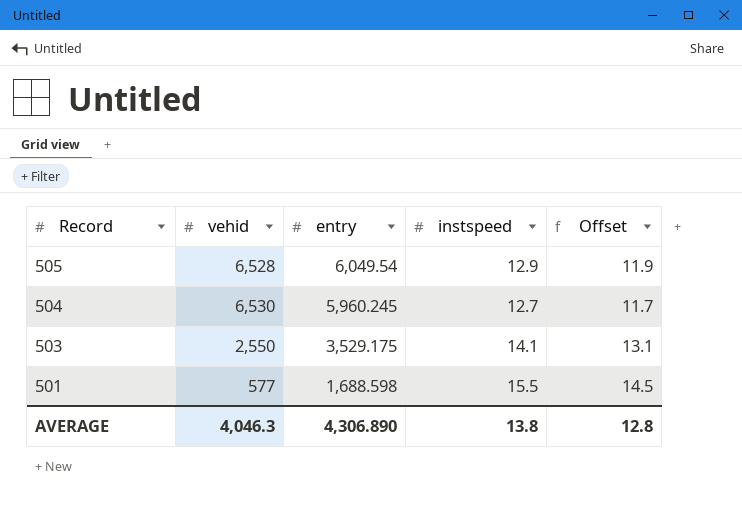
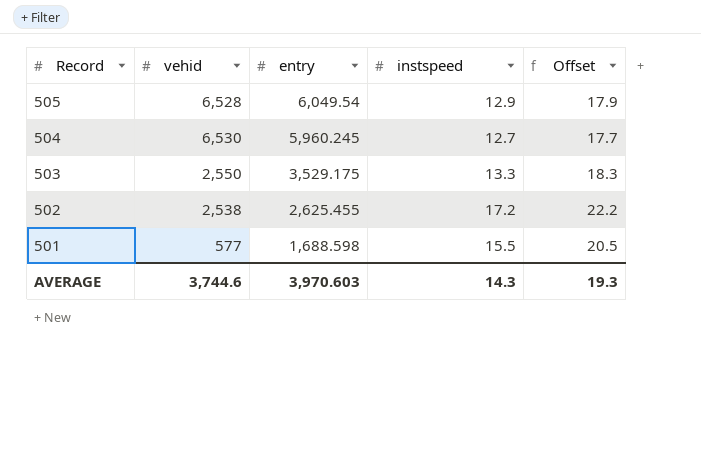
column Offset | formula: [instspeed] - 1 -> [instspeed] + 5
503 | instspeed: 14.1 -> 13.3
row 502: none -> 2,538 | 2,625.455 | 17.2 | 22.2
AVERAGE | vehid: 4,046.3 -> 3,744.6
AVERAGE | entry: 4,306.890 -> 3,970.603
AVERAGE | instspeed: 13.8 -> 14.3
AVERAGE | Offset: 12.8 -> 19.3

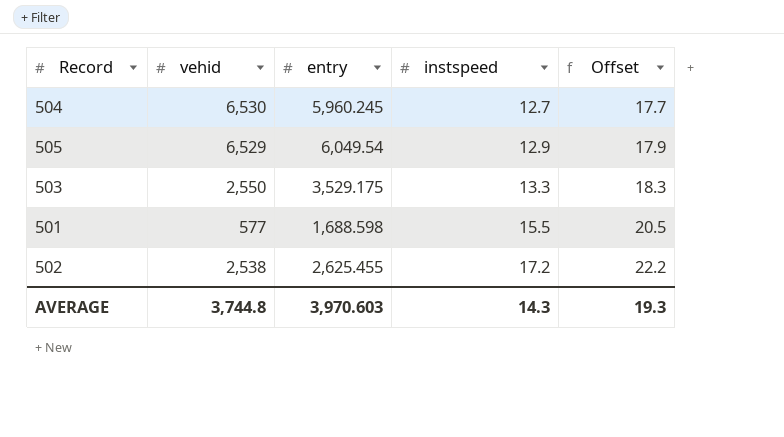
row order: Record descending -> instspeed ascending
505 | vehid: 6,528 -> 6,529
AVERAGE | vehid: 3,744.6 -> 3,744.8

